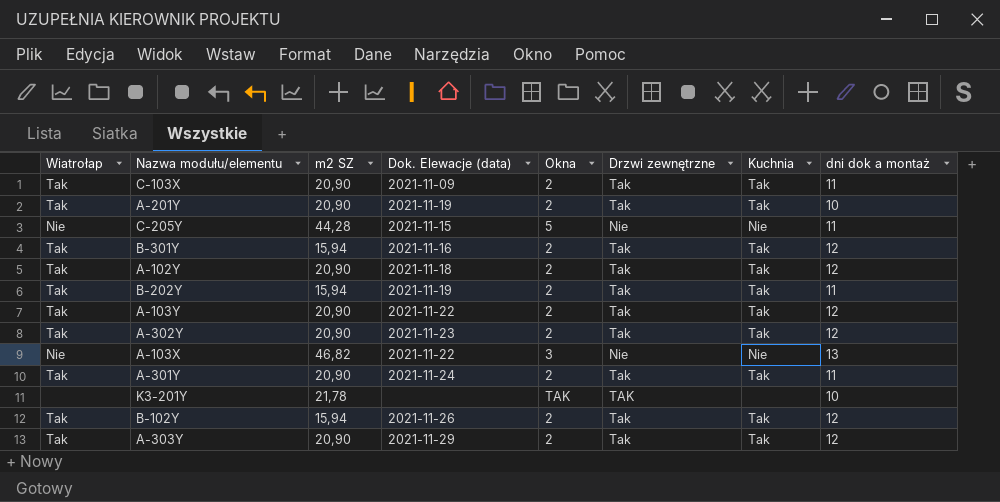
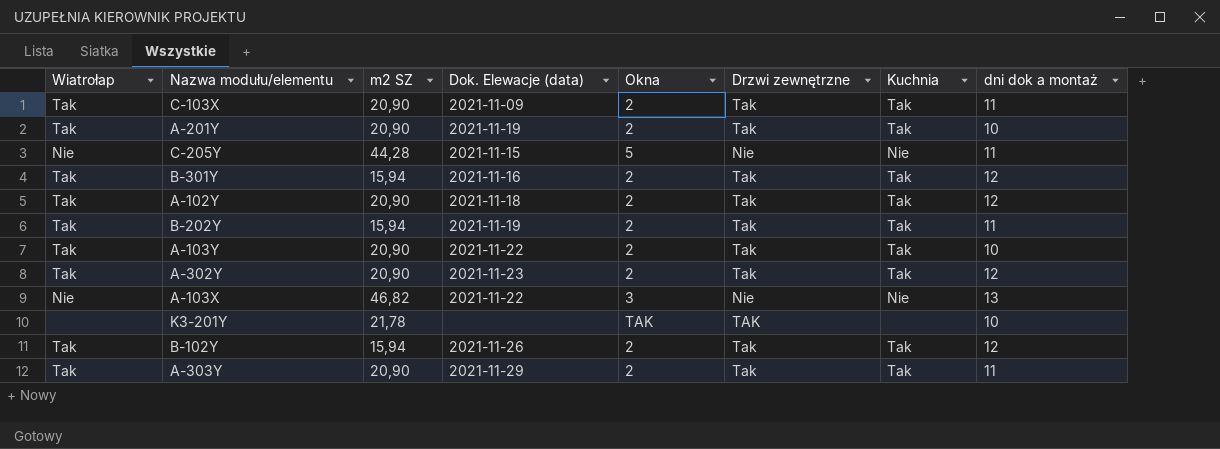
row A-301Y: Tak | 20,90 | 2021-11-24 | 2 | Tak | Tak | 11 -> none
A-103Y | dni dok a montaż: 12 -> 10
A-303Y | dni dok a montaż: 12 -> 11

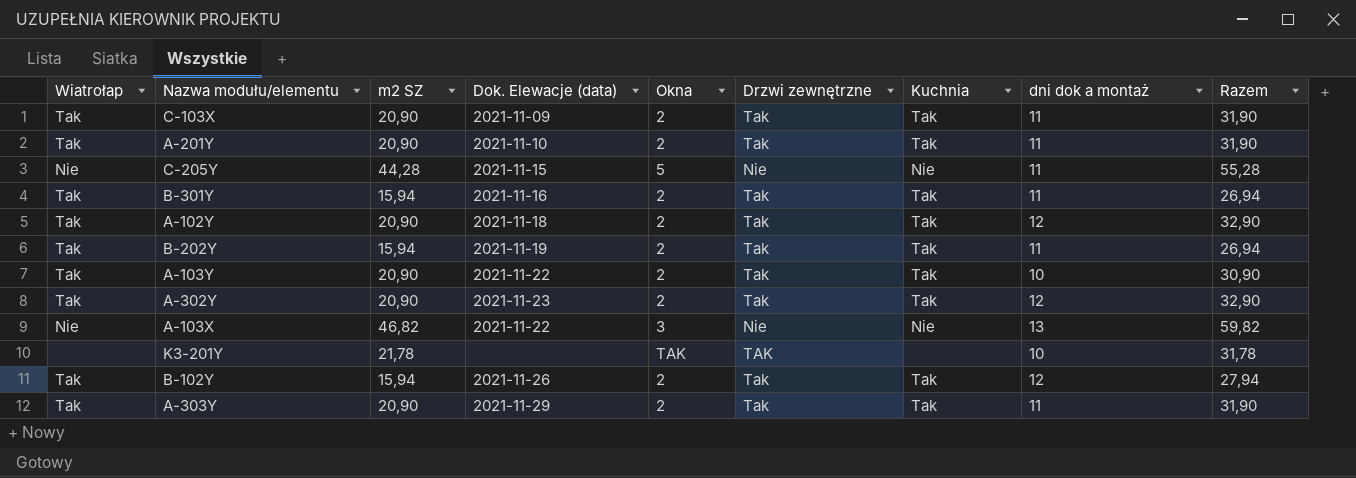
column Razem | formula: none -> [m2 SZ] + [dni dok a montaż]
A-201Y | Dok. Elewacje (data): 2021-11-19 -> 2021-11-10
A-201Y | dni dok a montaż: 10 -> 11
B-301Y | dni dok a montaż: 12 -> 11

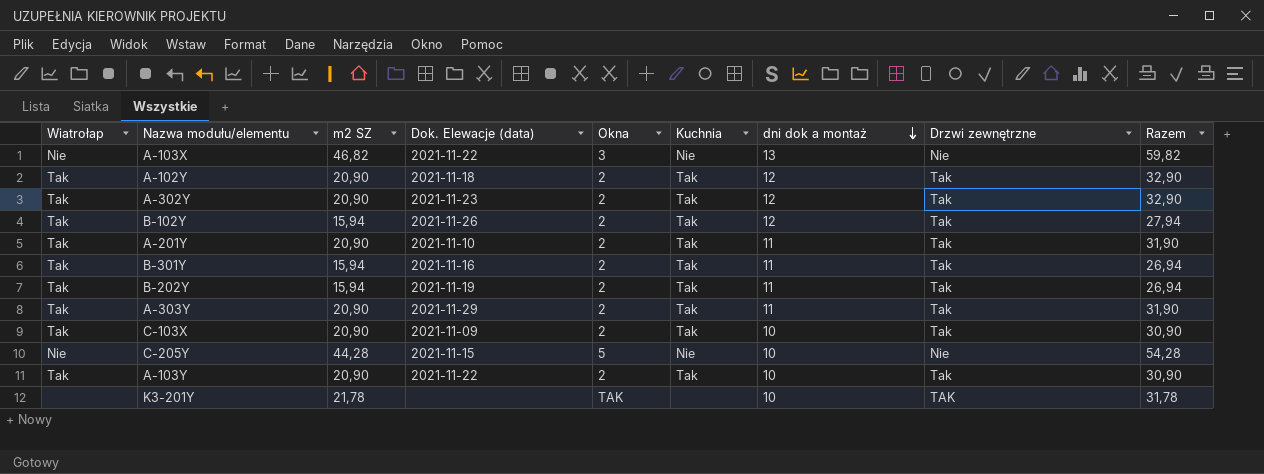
row order: none -> dni dok a montaż descending
column Drzwi zewnętrzne | position: 6 -> 8
C-103X | dni dok a montaż: 11 -> 10
C-103X | Razem: 31,90 -> 30,90
C-205Y | dni dok a montaż: 11 -> 10
C-205Y | Razem: 55,28 -> 54,28

